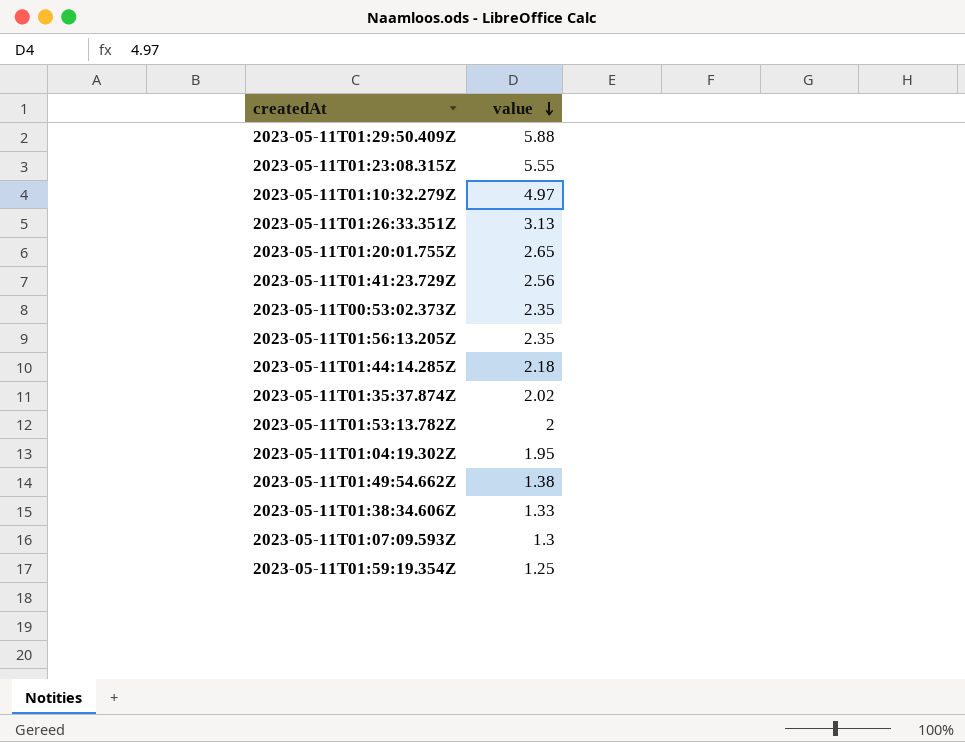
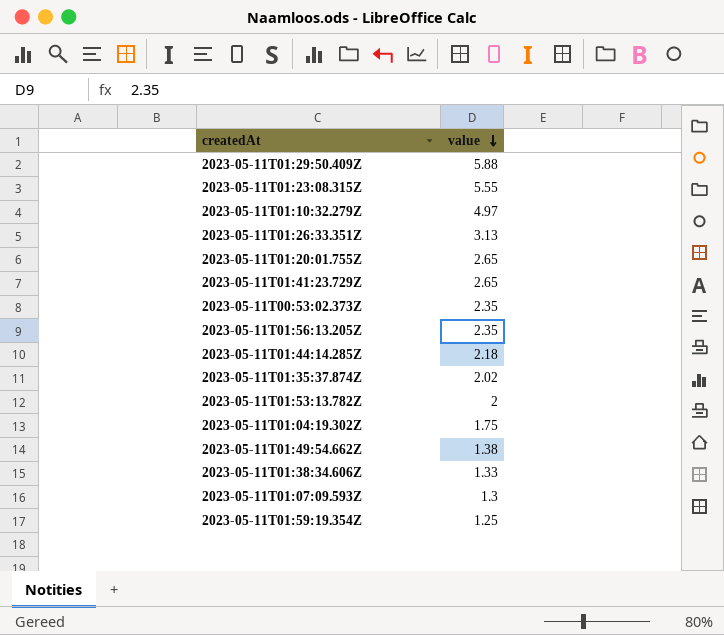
2023-05-11T01:41:23.729Z | value: 2.56 -> 2.65
2023-05-11T01:04:19.302Z | value: 1.95 -> 1.75

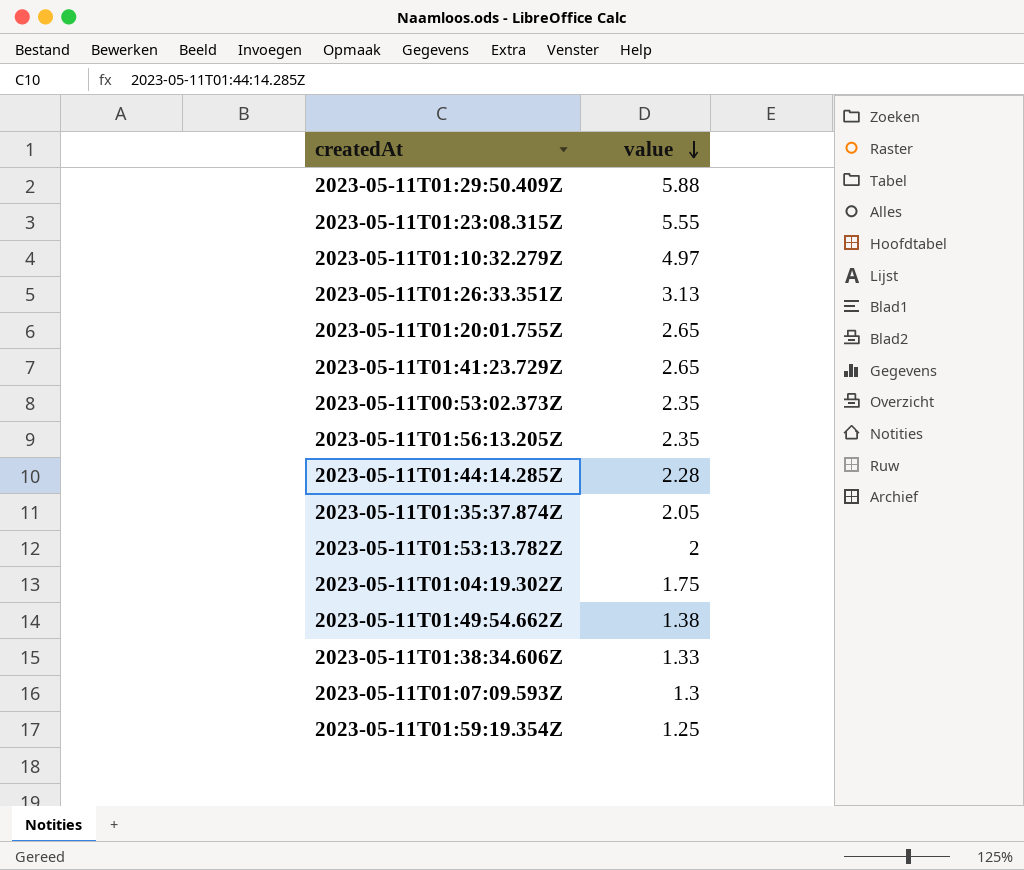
2023-05-11T01:44:14.285Z | value: 2.18 -> 2.28
2023-05-11T01:35:37.874Z | value: 2.02 -> 2.05

